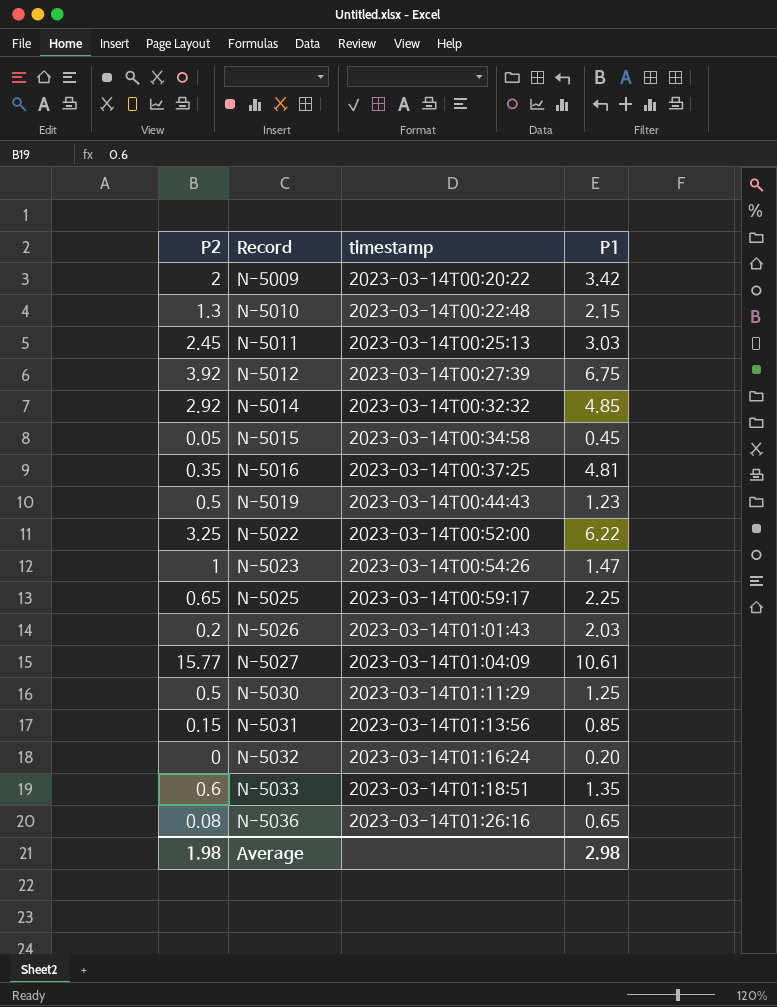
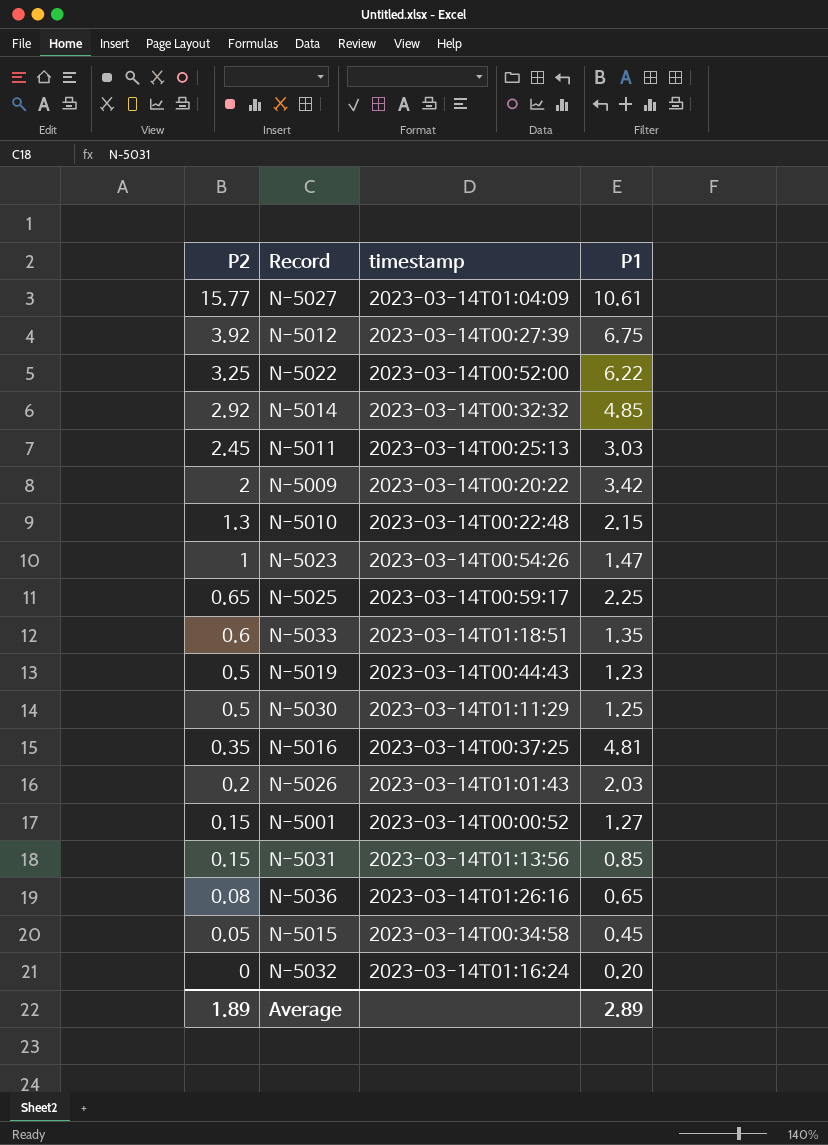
row order: Record ascending -> P2 descending
row N-5001: none -> 0.15 | 2023-03-14T00:00:52 | 1.27
Average | P2: 1.98 -> 1.89
Average | P1: 2.98 -> 2.89

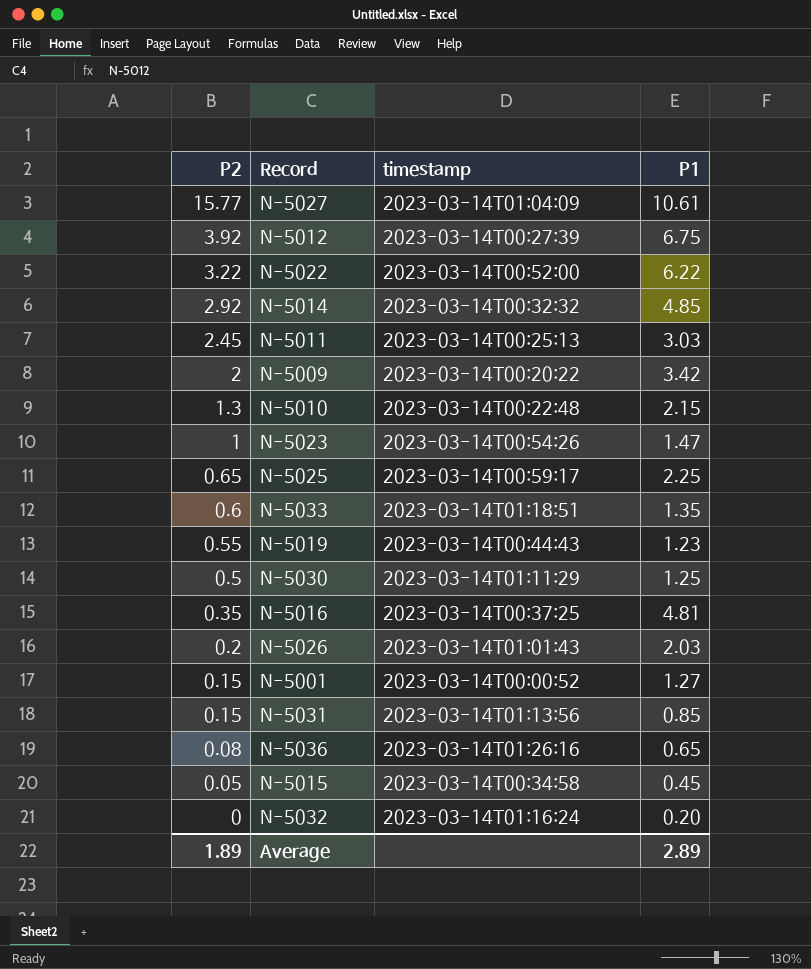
N-5022 | P2: 3.25 -> 3.22
N-5019 | P2: 0.5 -> 0.55

